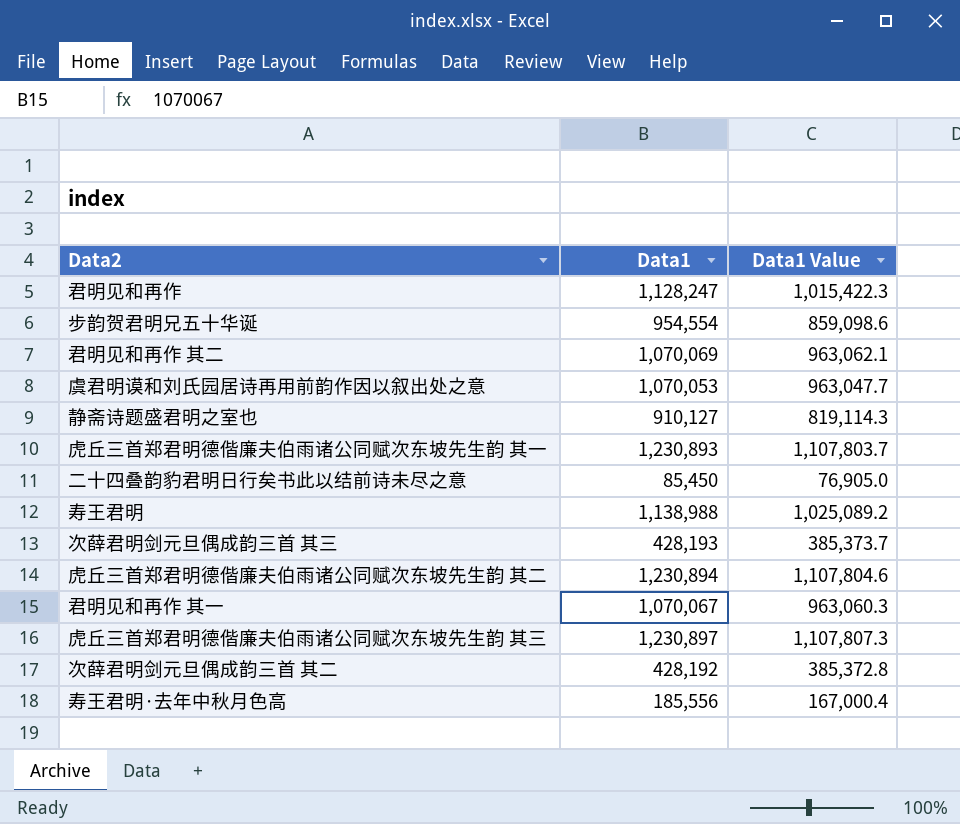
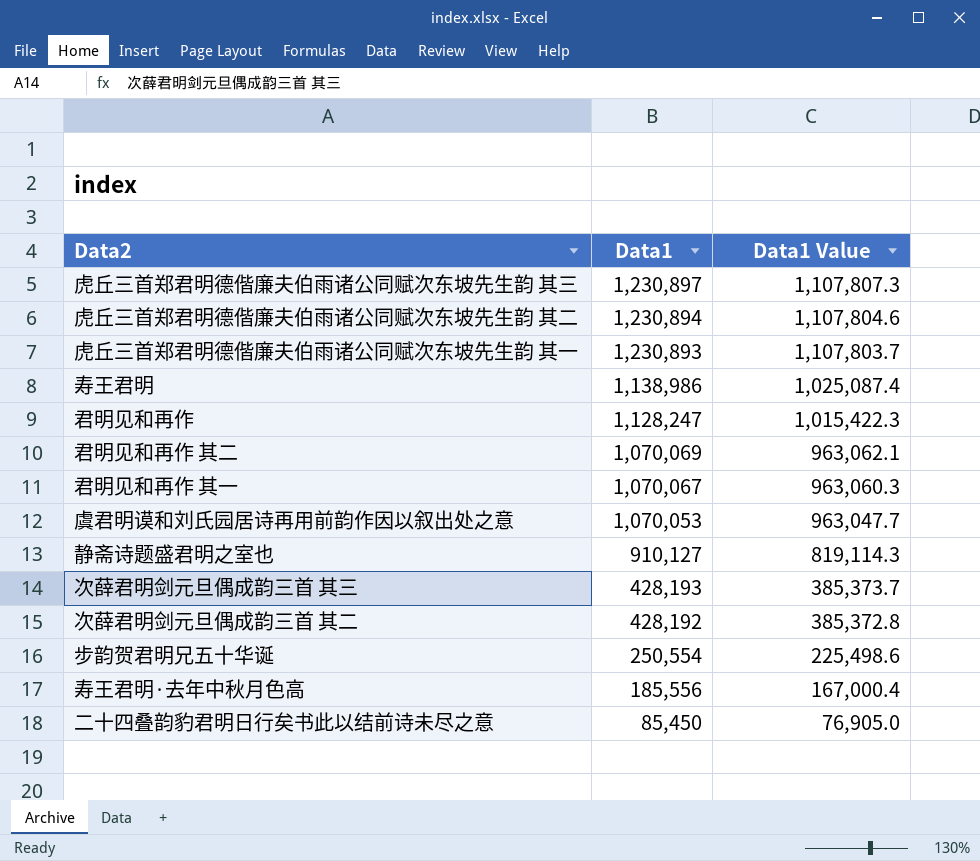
row order: none -> Data1 descending
寿王君明 | Data1: 1,138,988 -> 1,138,986
寿王君明 | Data1 Value: 1,025,089.2 -> 1,025,087.4
步韵贺君明兄五十华诞 | Data1: 954,554 -> 250,554
步韵贺君明兄五十华诞 | Data1 Value: 859,098.6 -> 225,498.6

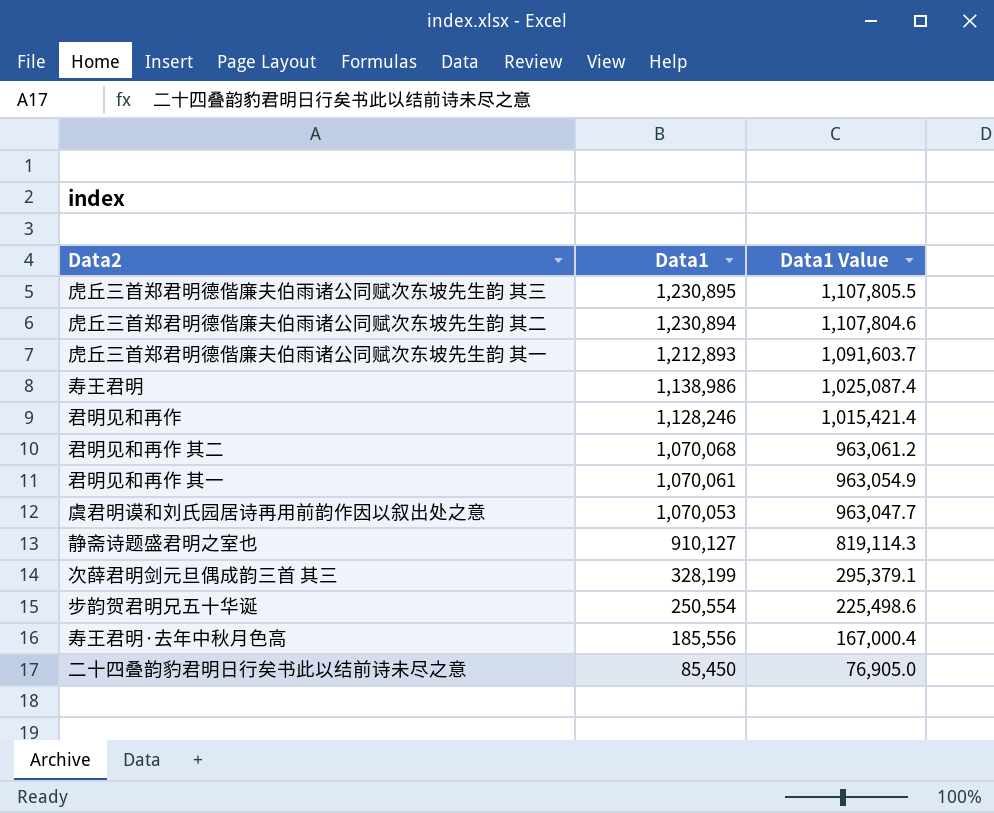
row 次薛君明剑元旦偶成韵三首 其二: 428,192 | 385,372.8 -> none
虎丘三首郑君明德偕廉夫伯雨诸公同赋次东坡先生韵 其三 | Data1: 1,230,897 -> 1,230,895
虎丘三首郑君明德偕廉夫伯雨诸公同赋次东坡先生韵 其三 | Data1 Value: 1,107,807.3 -> 1,107,805.5
虎丘三首郑君明德偕廉夫伯雨诸公同赋次东坡先生韵 其一 | Data1: 1,230,893 -> 1,212,893
虎丘三首郑君明德偕廉夫伯雨诸公同赋次东坡先生韵 其一 | Data1 Value: 1,107,803.7 -> 1,091,603.7
君明见和再作 | Data1: 1,128,247 -> 1,128,246
君明见和再作 | Data1 Value: 1,015,422.3 -> 1,015,421.4
君明见和再作 其二 | Data1: 1,070,069 -> 1,070,068
君明见和再作 其二 | Data1 Value: 963,062.1 -> 963,061.2
君明见和再作 其一 | Data1: 1,070,067 -> 1,070,061
君明见和再作 其一 | Data1 Value: 963,060.3 -> 963,054.9
次薛君明剑元旦偶成韵三首 其三 | Data1: 428,193 -> 328,199
次薛君明剑元旦偶成韵三首 其三 | Data1 Value: 385,373.7 -> 295,379.1

